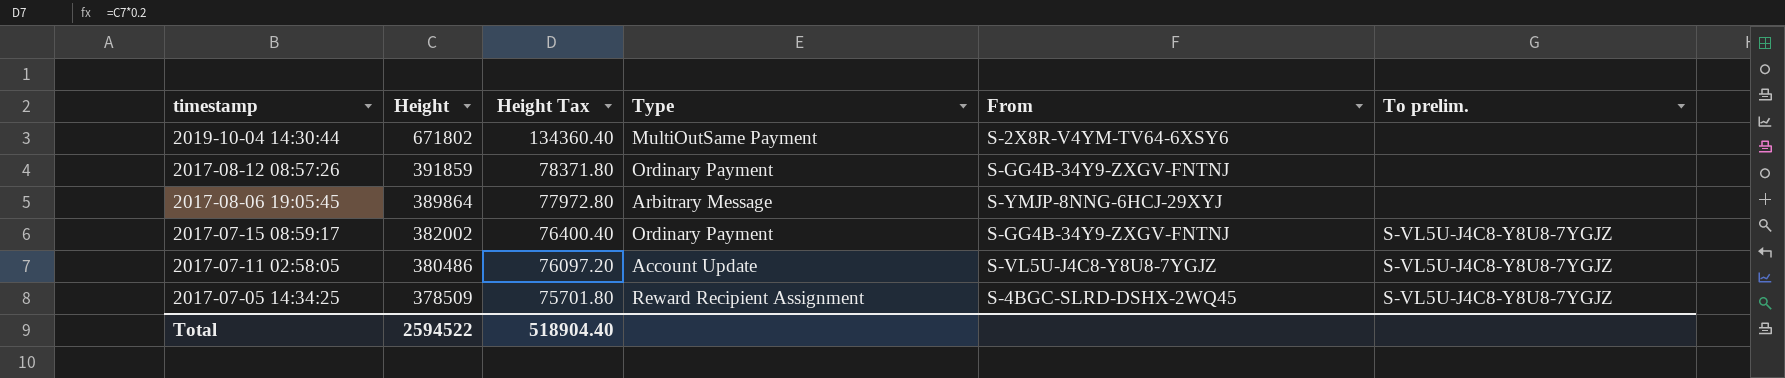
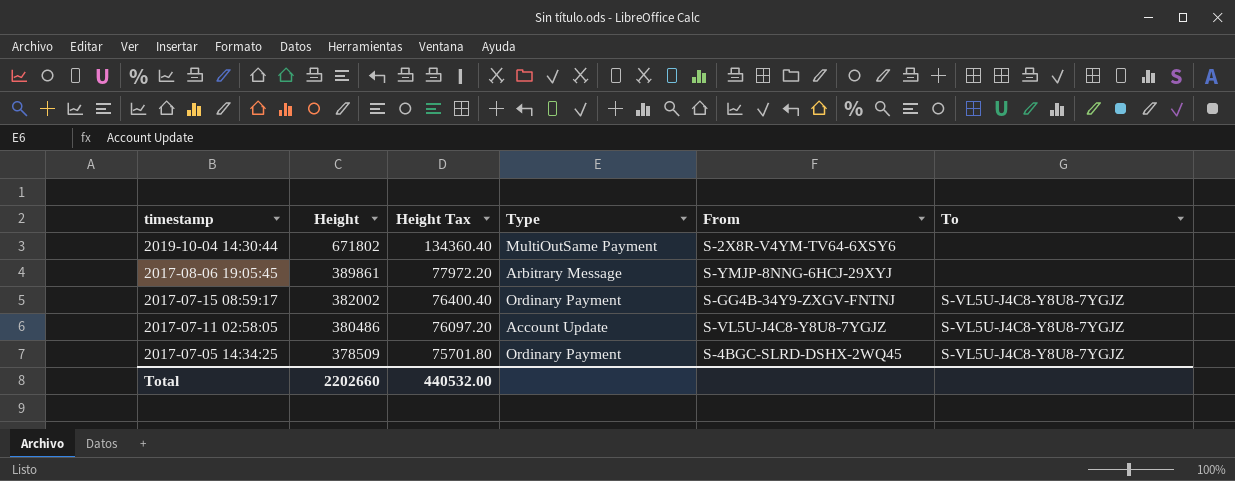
column name: To prelim. -> To
row 2017-08-12 08:57:26: 391859 | 78371.80 | Ordinary Payment | S-GG4B-34Y9-ZXGV-FNTNJ | none -> none
2017-08-06 19:05:45 | Height: 389864 -> 389861
2017-08-06 19:05:45 | Height Tax: 77972.80 -> 77972.20
2017-07-05 14:34:25 | Type: Reward Recipient Assignment -> Ordinary Payment
Total | Height: 2594522 -> 2202660
Total | Height Tax: 518904.40 -> 440532.00

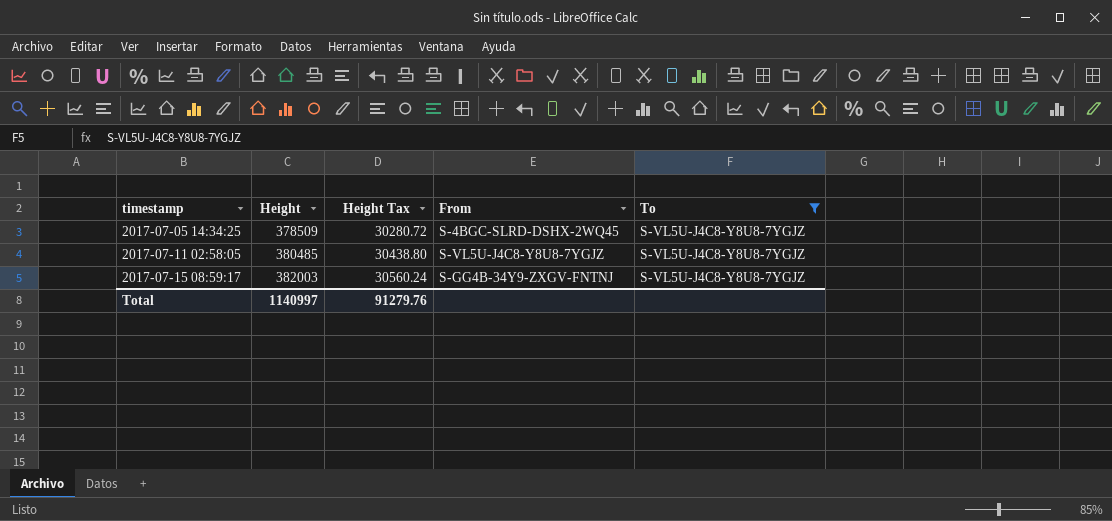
filter: none -> To = S-VL5U-J4C8-Y8U8-7YGJZ
row order: timestamp descending -> timestamp ascending
column Type | position: 4 -> none
column Height Tax | formula: [Height] * 0.2 -> [Height] * 0.08
2017-07-11 02:58:05 | Height: 380486 -> 380485
2017-07-15 08:59:17 | Height: 382002 -> 382003
Total | Height: 2202660 -> 1140997
Total | Height Tax: 440532.00 -> 91279.76

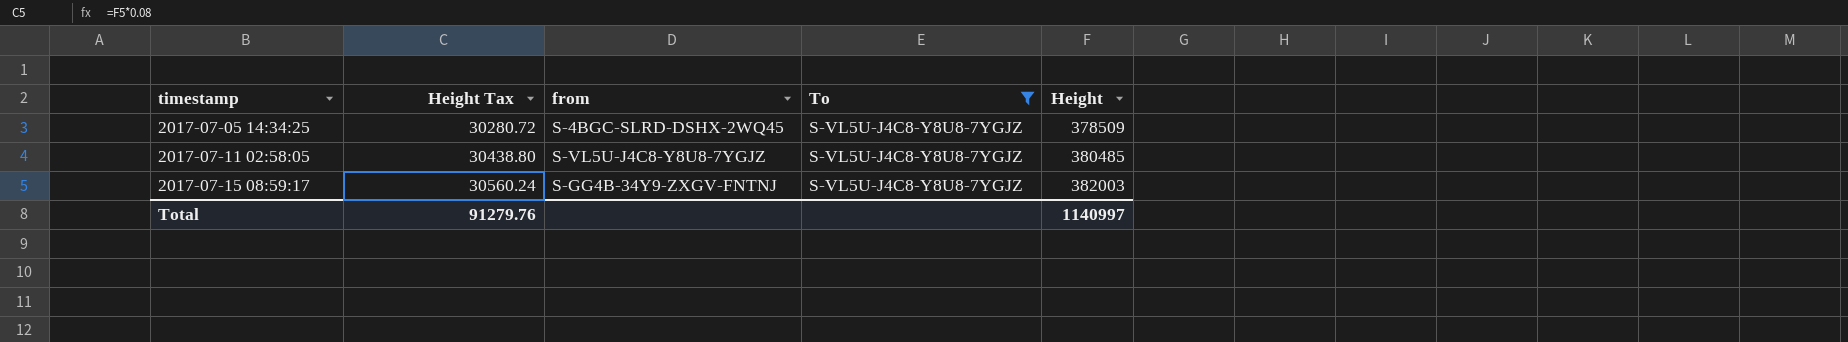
column name: From -> from
column Height | position: 2 -> 5

